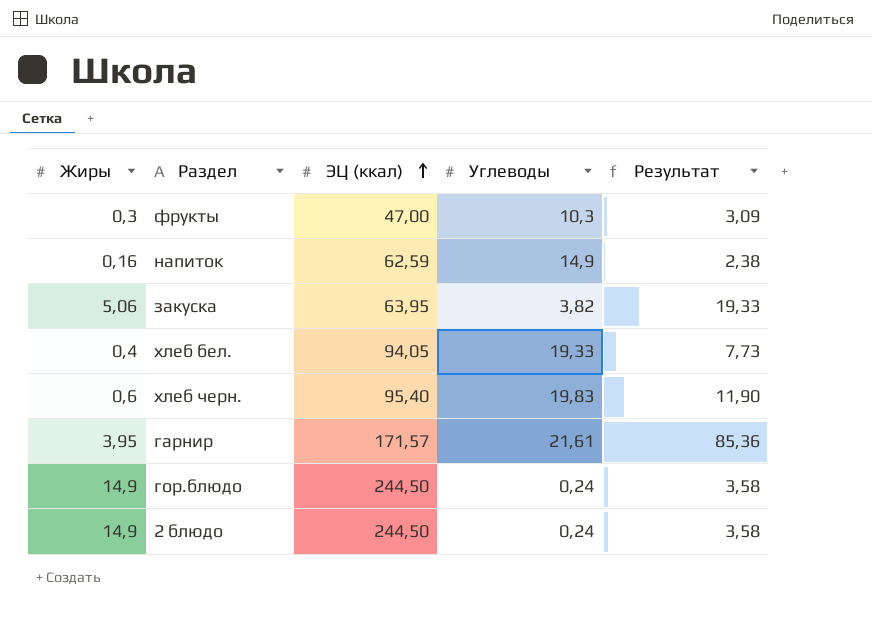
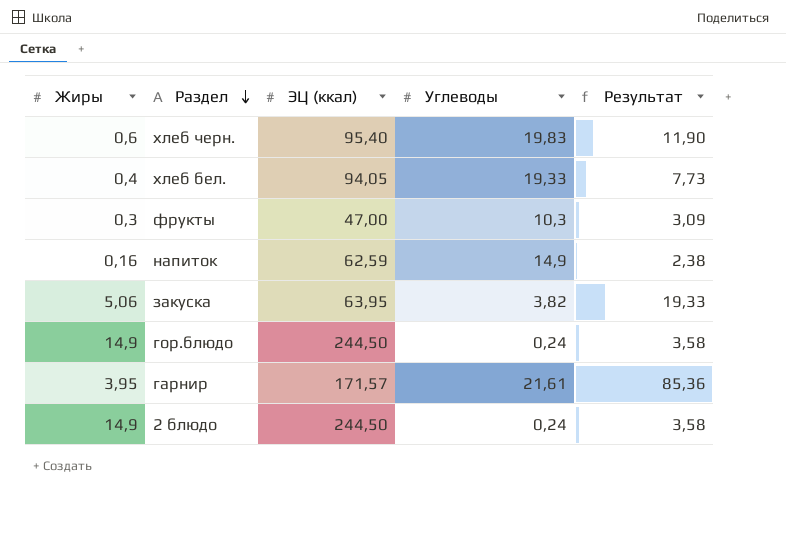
row order: ЭЦ (ккал) ascending -> Раздел descending

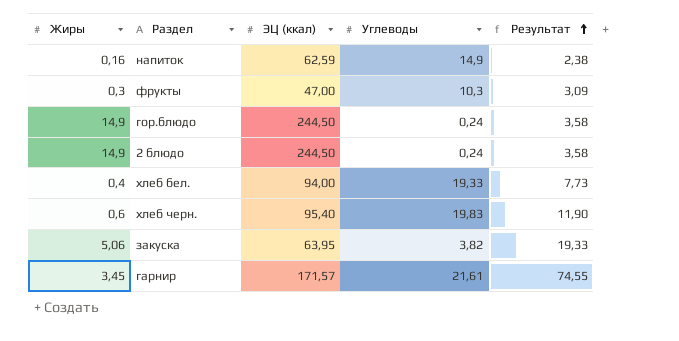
row order: Раздел descending -> Результат ascending
хлеб бел. | ЭЦ (ккал): 94,05 -> 94,00
гарнир | Жиры: 3,95 -> 3,45
гарнир | Результат: 85,36 -> 74,55

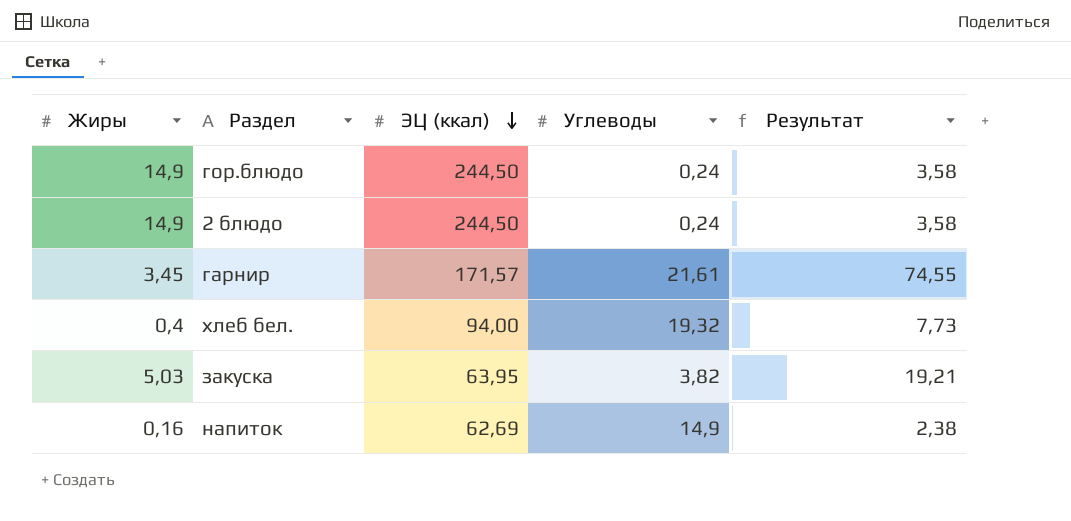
row order: Результат ascending -> ЭЦ (ккал) descending
row фрукты: 0,3 | 47,00 | 10,3 | 3,09 -> none
row хлеб черн.: 0,6 | 95,40 | 19,83 | 11,90 -> none
хлеб бел. | Углеводы: 19,33 -> 19,32
закуска | Жиры: 5,06 -> 5,03
закуска | Результат: 19,33 -> 19,21
напиток | ЭЦ (ккал): 62,59 -> 62,69

